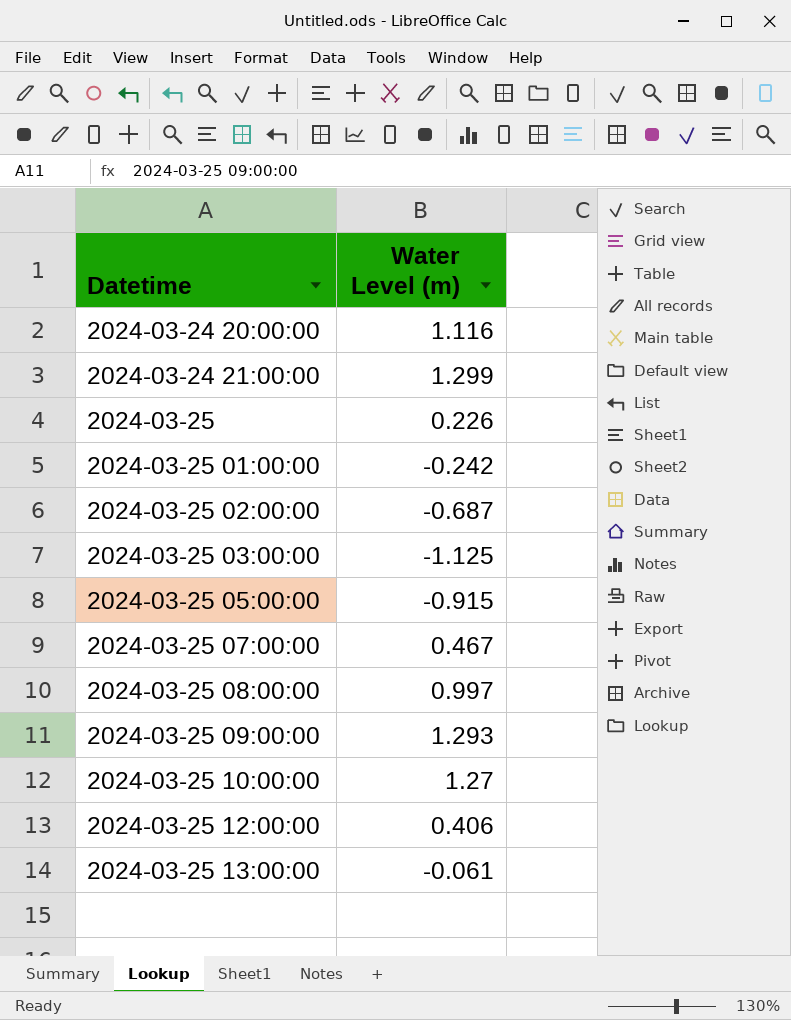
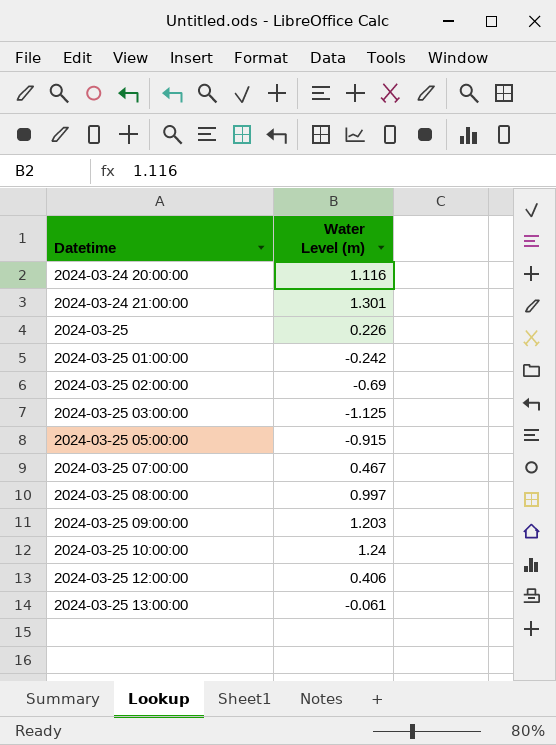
2024-03-24 21:00:00 | Water Level (m): 1.299 -> 1.301
2024-03-25 02:00:00 | Water Level (m): -0.687 -> -0.69
2024-03-25 09:00:00 | Water Level (m): 1.293 -> 1.203
2024-03-25 10:00:00 | Water Level (m): 1.27 -> 1.24

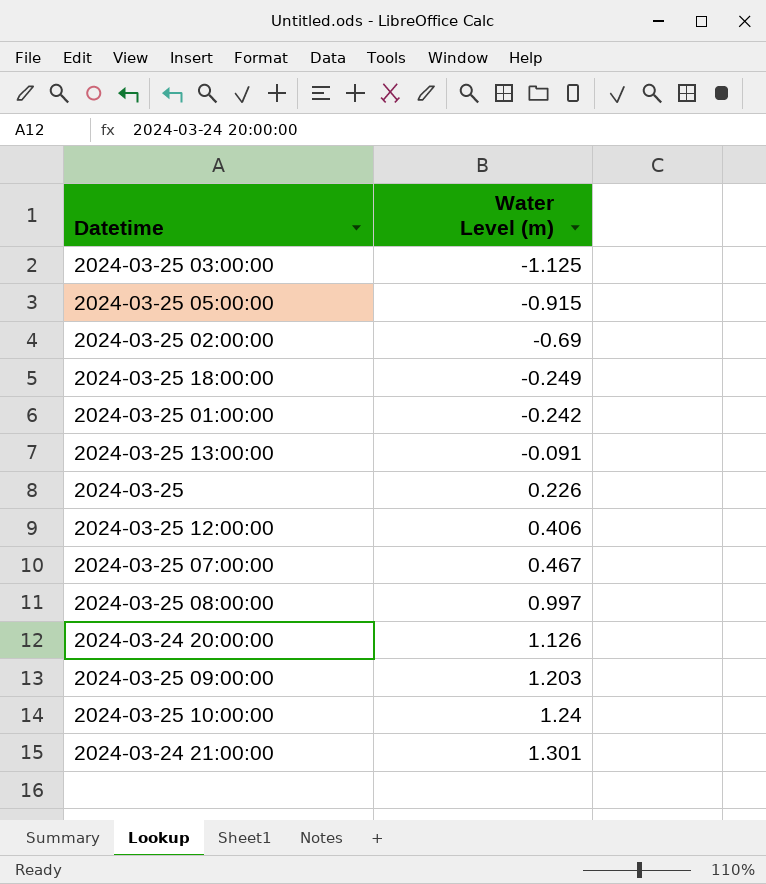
row order: Datetime ascending -> Water Level (m) ascending
row 2024-03-25 18:00:00: none -> -0.249
2024-03-25 13:00:00 | Water Level (m): -0.061 -> -0.091
2024-03-24 20:00:00 | Water Level (m): 1.116 -> 1.126

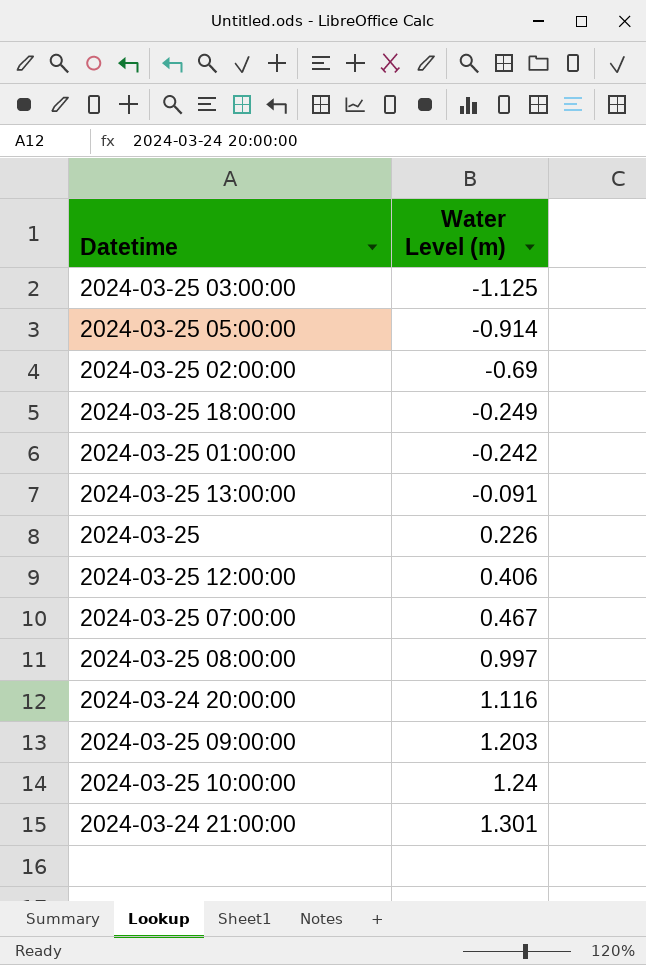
2024-03-25 05:00:00 | Water Level (m): -0.915 -> -0.914
2024-03-24 20:00:00 | Water Level (m): 1.126 -> 1.116

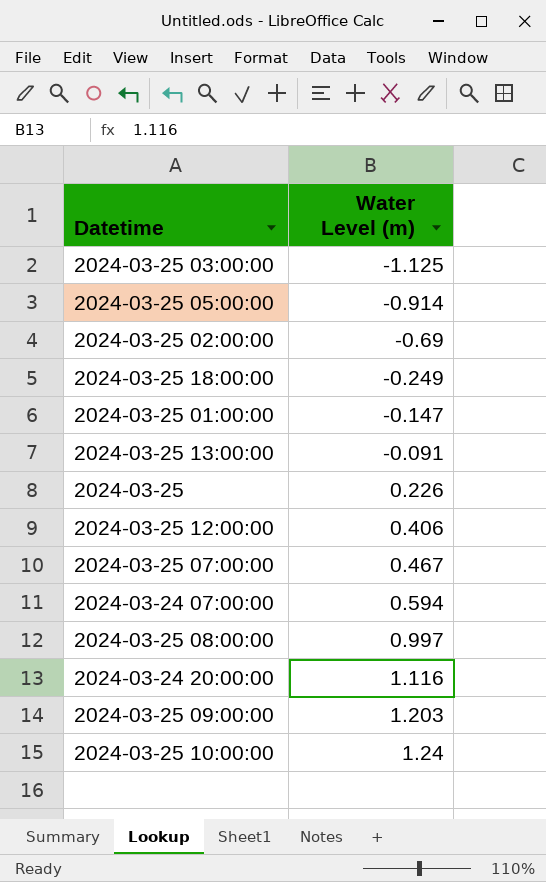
row 2024-03-24 21:00:00: 1.301 -> none
2024-03-25 01:00:00 | Water Level (m): -0.242 -> -0.147
row 2024-03-24 07:00:00: none -> 0.594

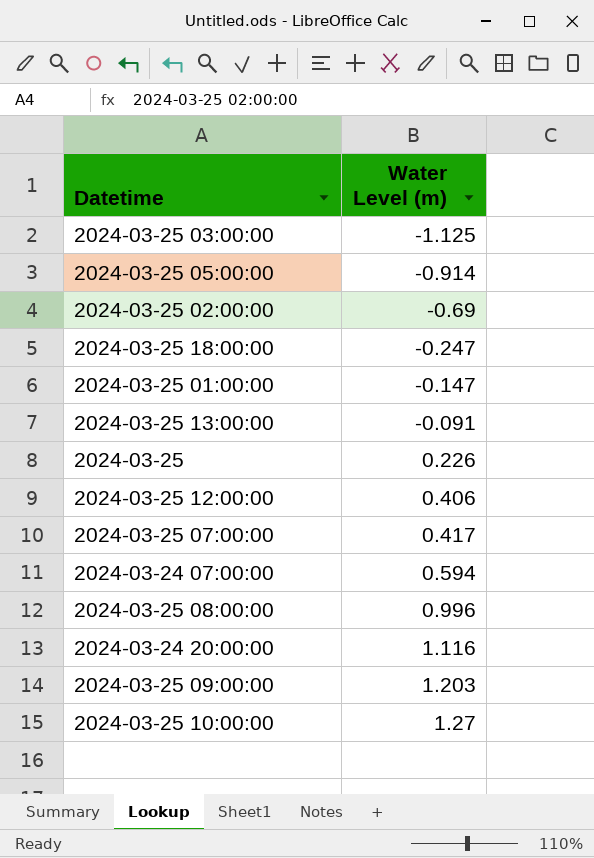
2024-03-25 18:00:00 | Water Level (m): -0.249 -> -0.247
2024-03-25 07:00:00 | Water Level (m): 0.467 -> 0.417
2024-03-25 08:00:00 | Water Level (m): 0.997 -> 0.996
2024-03-25 10:00:00 | Water Level (m): 1.24 -> 1.27

